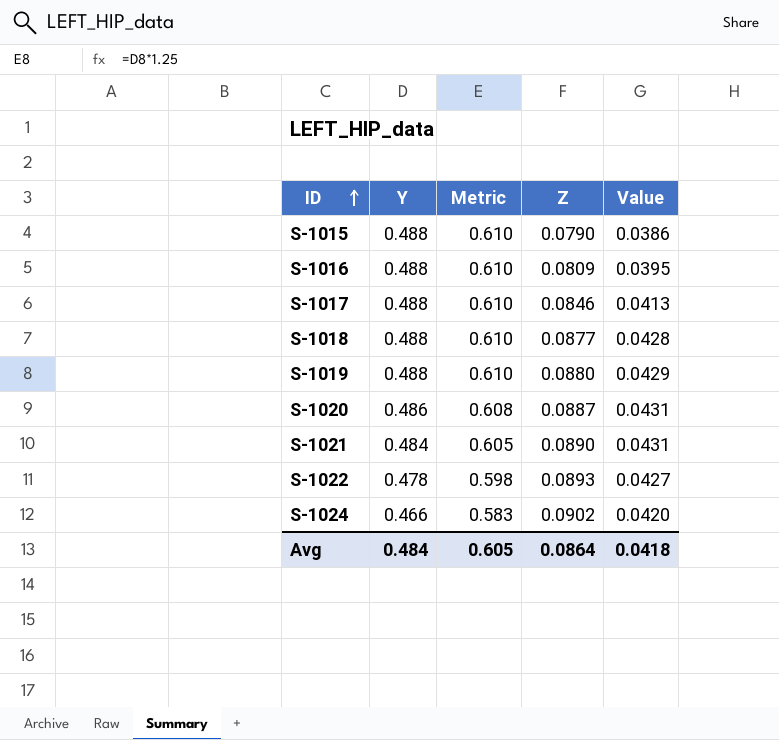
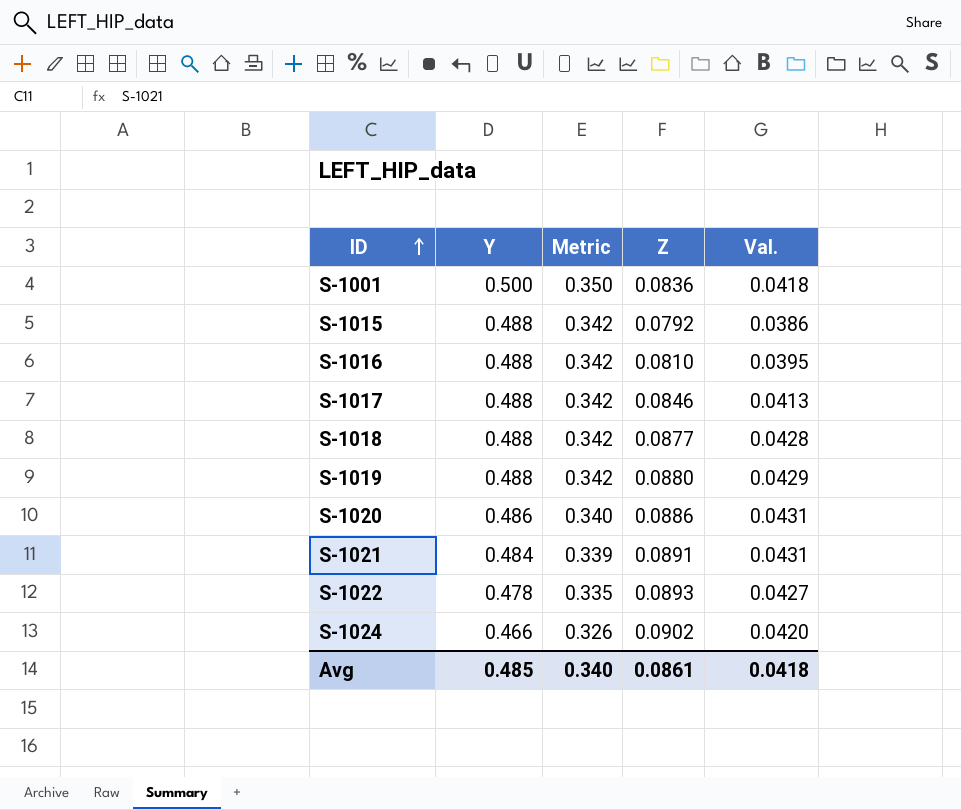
column Metric | formula: [Y] * 1.25 -> [Y] * 0.7
column name: Value -> Val.
row S-1001: none -> 0.500 | 0.350 | 0.0836 | 0.0418
S-1015 | Z: 0.0790 -> 0.0792
S-1016 | Z: 0.0809 -> 0.0810
S-1020 | Z: 0.0887 -> 0.0886
S-1021 | Z: 0.0890 -> 0.0891
Avg | Y: 0.484 -> 0.485
Avg | Metric: 0.605 -> 0.340
Avg | Z: 0.0864 -> 0.0861

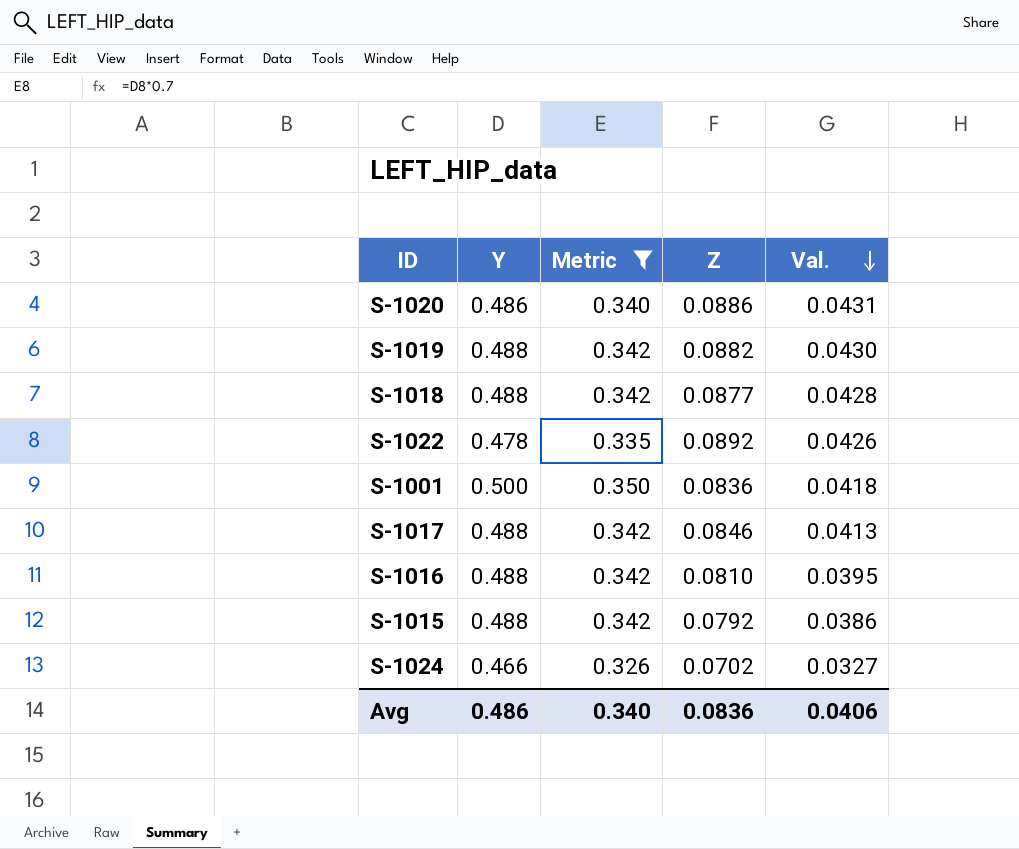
filter: none -> Metric != 0.339
row order: ID ascending -> Val. descending
S-1019 | Z: 0.0880 -> 0.0882
S-1019 | Val.: 0.0429 -> 0.0430
S-1022 | Z: 0.0893 -> 0.0892
S-1022 | Val.: 0.0427 -> 0.0426
S-1024 | Z: 0.0902 -> 0.0702
S-1024 | Val.: 0.0420 -> 0.0327
Avg | Y: 0.485 -> 0.486
Avg | Z: 0.0861 -> 0.0836
Avg | Val.: 0.0418 -> 0.0406

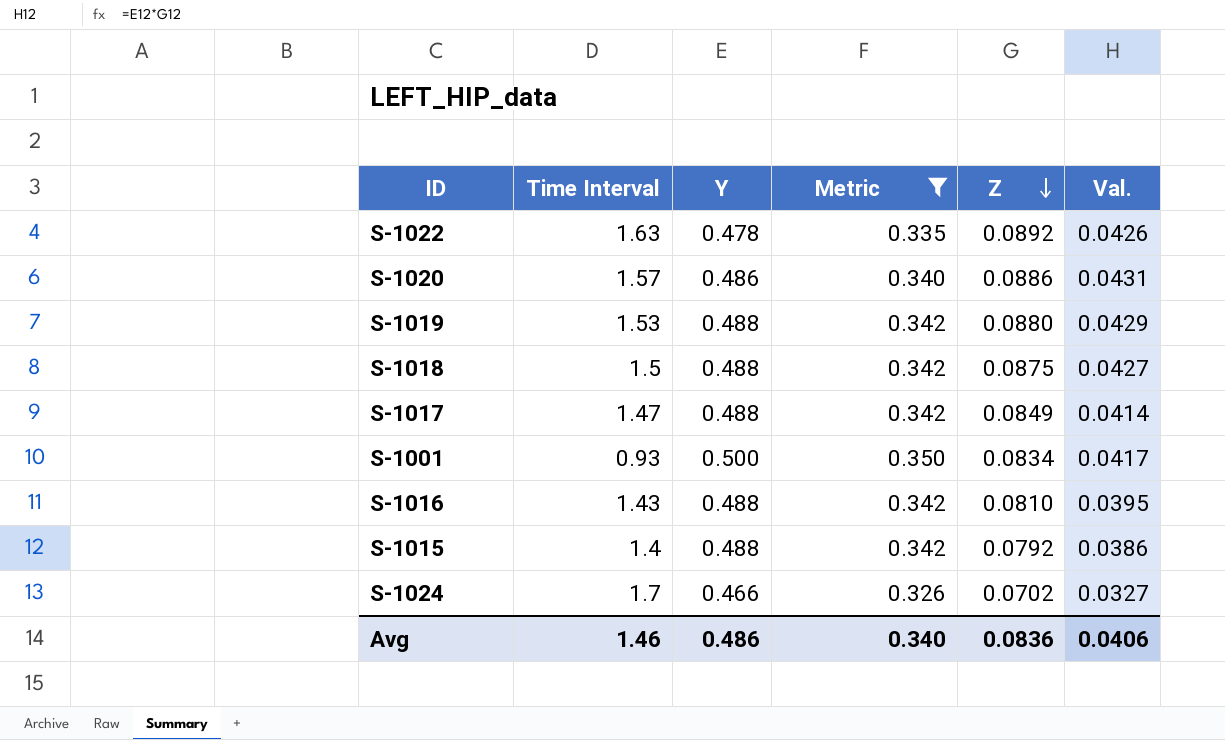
row order: Val. descending -> Z descending
column Time Interval | position: none -> 2
S-1019 | Z: 0.0882 -> 0.0880
S-1019 | Val.: 0.0430 -> 0.0429
S-1018 | Z: 0.0877 -> 0.0875
S-1018 | Val.: 0.0428 -> 0.0427
S-1017 | Z: 0.0846 -> 0.0849
S-1017 | Val.: 0.0413 -> 0.0414
S-1001 | Z: 0.0836 -> 0.0834
S-1001 | Val.: 0.0418 -> 0.0417

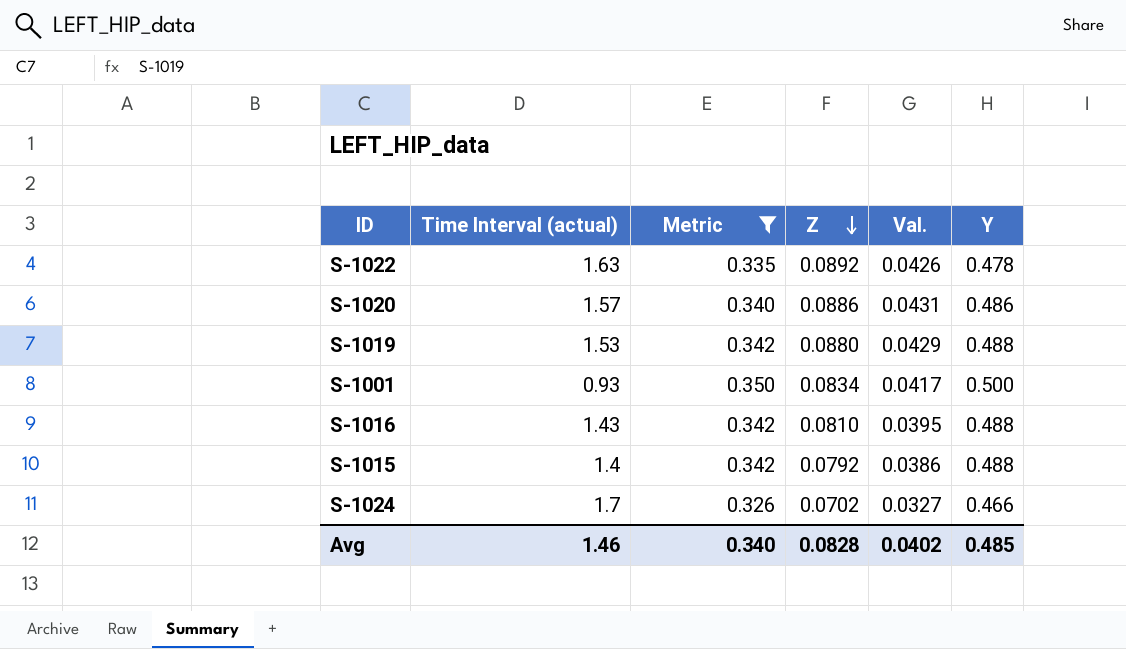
column name: Time Interval -> Time Interval (actual)
column Y | position: 3 -> 6
row S-1018: 1.5 | 0.488 | 0.342 | 0.0875 | 0.0427 -> none
row S-1017: 1.47 | 0.488 | 0.342 | 0.0849 | 0.0414 -> none
Avg | Z: 0.0836 -> 0.0828
Avg | Val.: 0.0406 -> 0.0402
Avg | Y: 0.486 -> 0.485

